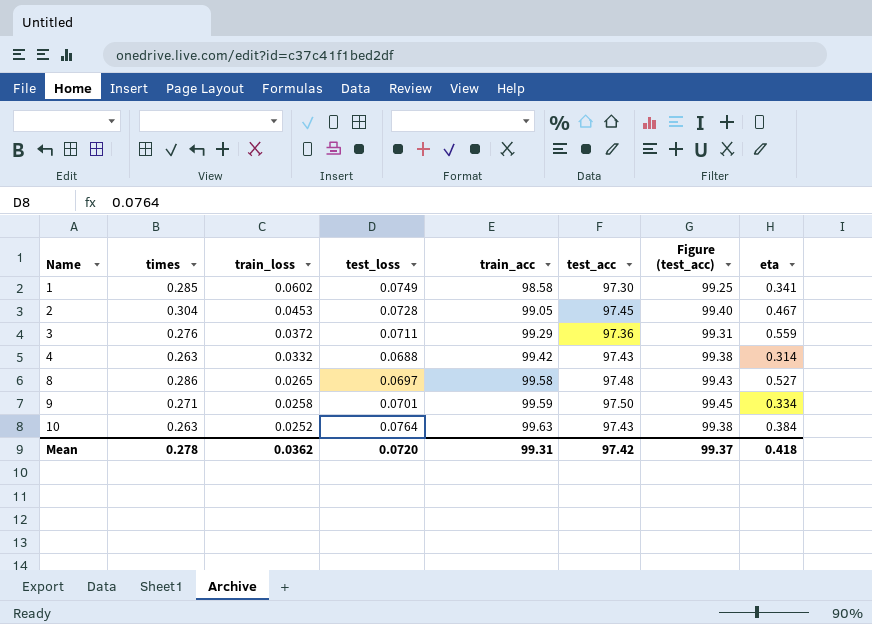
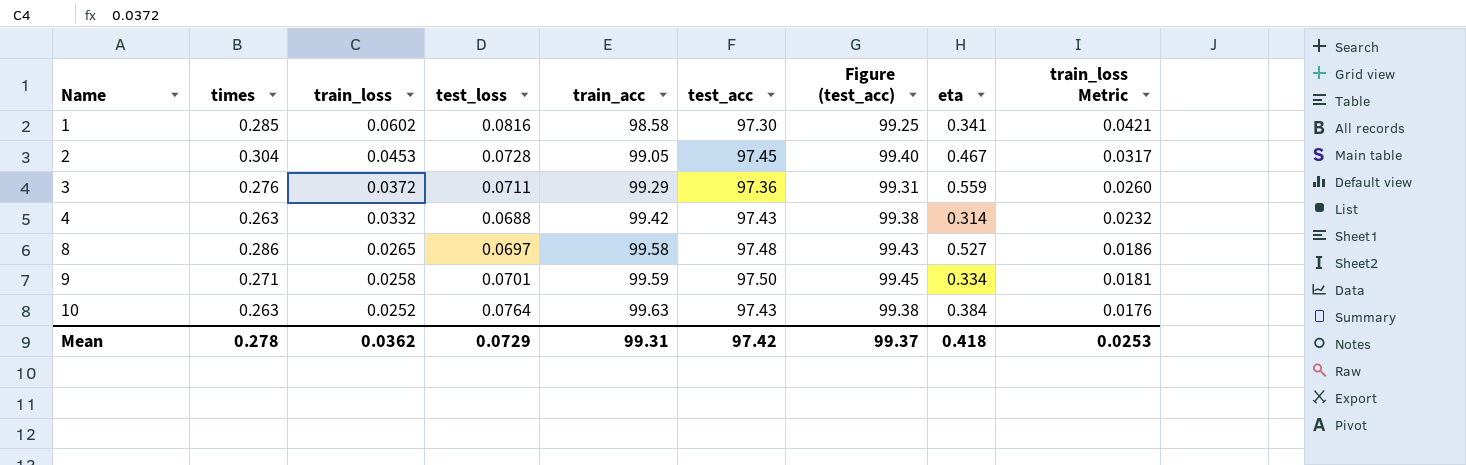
column train_loss Metric | formula: none -> [train_loss] * 0.7
1 | test_loss: 0.0749 -> 0.0816
Mean | test_loss: 0.0720 -> 0.0729

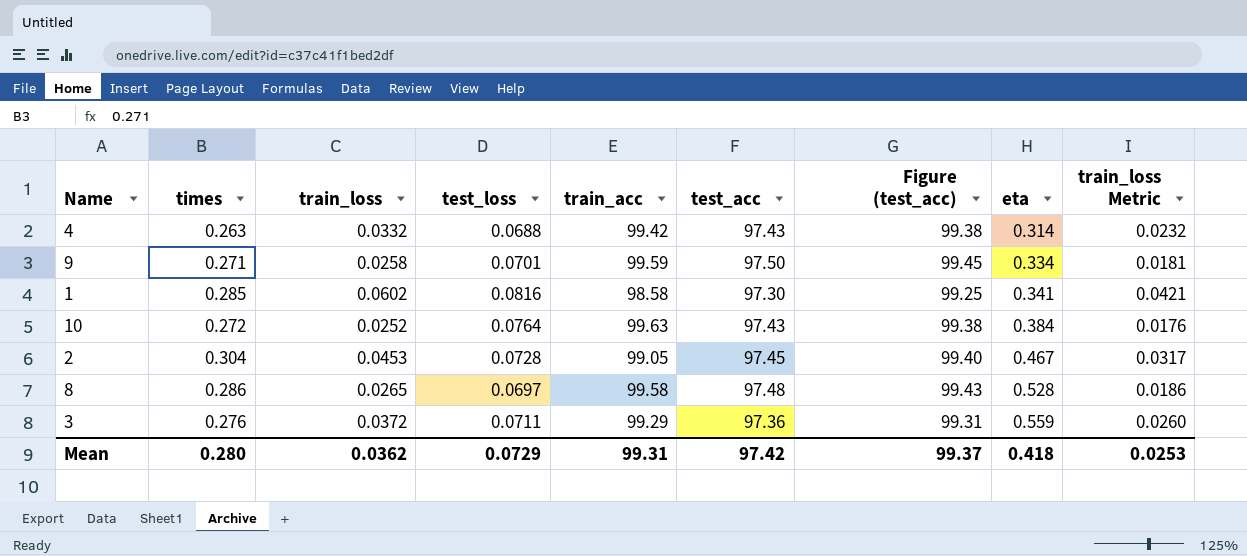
row order: Name ascending -> eta ascending
10 | times: 0.263 -> 0.272
8 | eta: 0.527 -> 0.528
Mean | times: 0.278 -> 0.280

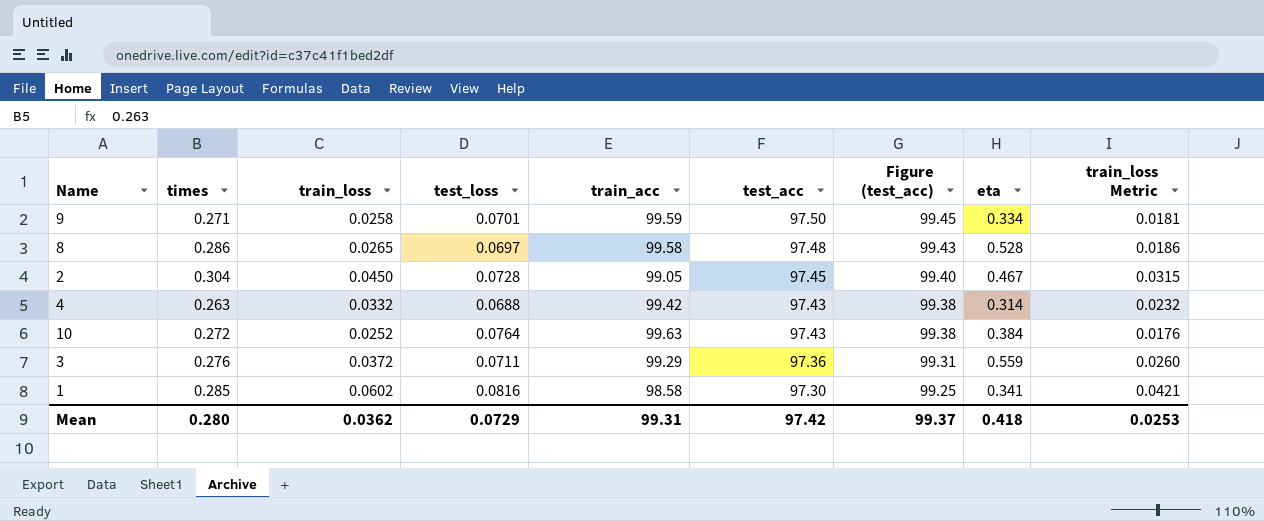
row order: eta ascending -> test_acc descending
2 | train_loss: 0.0453 -> 0.0450
2 | train_loss Metric: 0.0317 -> 0.0315

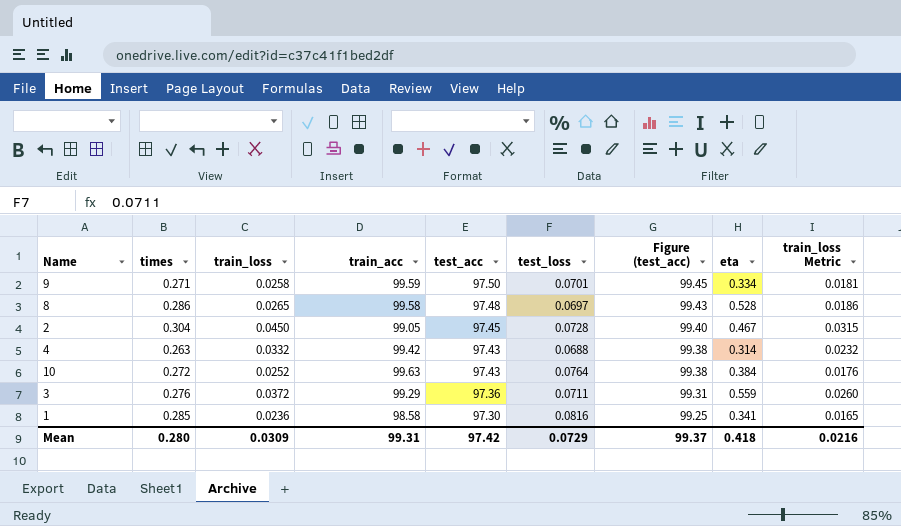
column test_loss | position: 4 -> 6
1 | train_loss: 0.0602 -> 0.0236
1 | train_loss Metric: 0.0421 -> 0.0165
Mean | train_loss: 0.0362 -> 0.0309
Mean | train_loss Metric: 0.0253 -> 0.0216

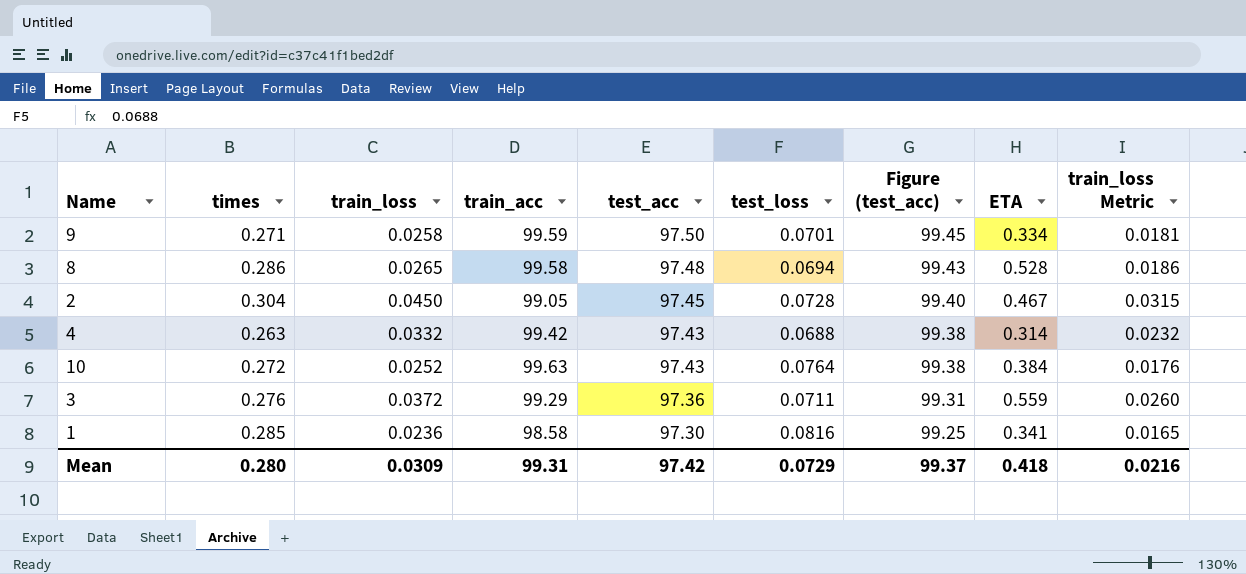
column name: eta -> ETA
8 | test_loss: 0.0697 -> 0.0694

